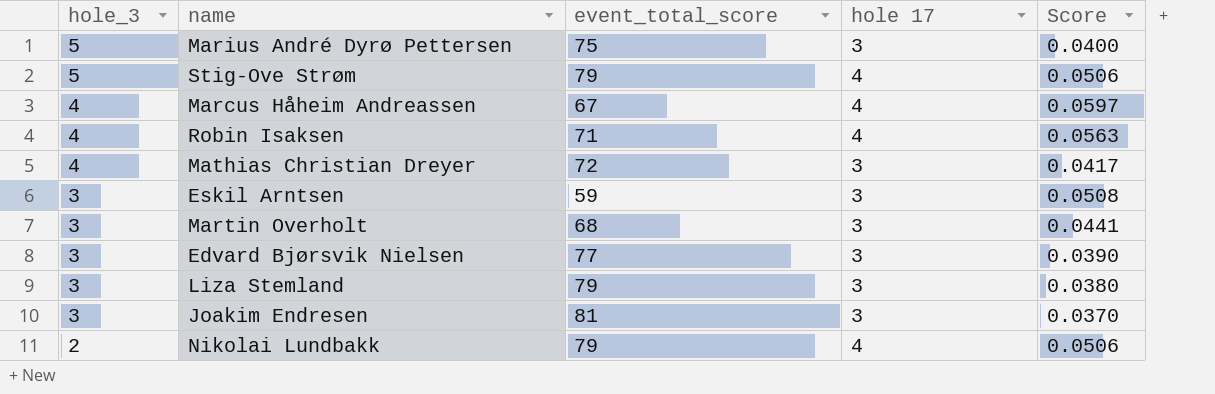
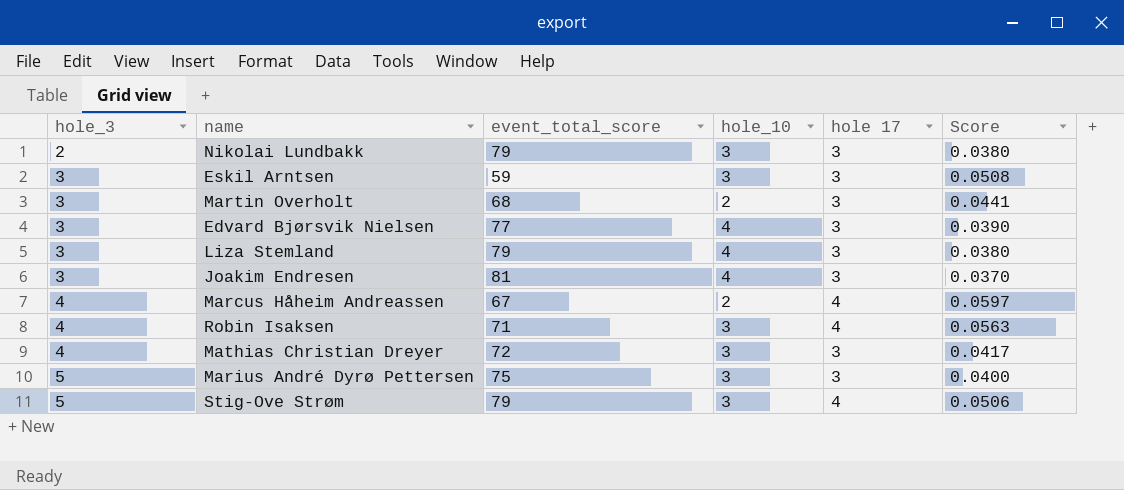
row order: hole_3 descending -> hole_3 ascending
column hole_10 | position: none -> 4
Nikolai Lundbakk | hole 17: 4 -> 3
Nikolai Lundbakk | Score: 0.0506 -> 0.0380

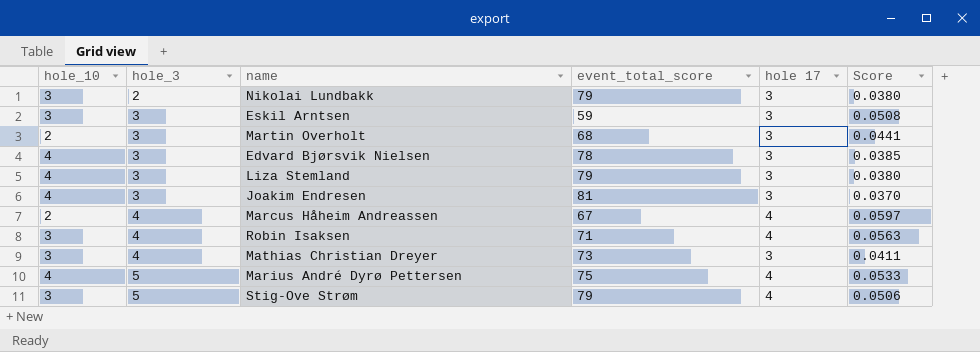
column hole_10 | position: 4 -> 1
Edvard Bjørsvik Nielsen | event_total_score: 77 -> 78
Edvard Bjørsvik Nielsen | Score: 0.0390 -> 0.0385
Mathias Christian Dreyer | event_total_score: 72 -> 73
Mathias Christian Dreyer | Score: 0.0417 -> 0.0411
Marius André Dyrø Pettersen | hole_10: 3 -> 4
Marius André Dyrø Pettersen | hole 17: 3 -> 4
Marius André Dyrø Pettersen | Score: 0.0400 -> 0.0533

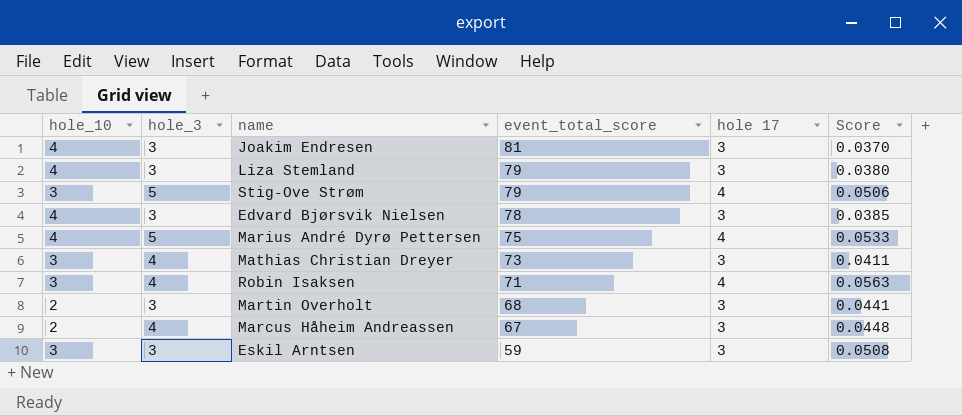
row order: hole_3 ascending -> event_total_score descending
row Nikolai Lundbakk: 3 | 2 | 79 | 3 | 0.0380 -> none
Marcus Håheim Andreassen | hole 17: 4 -> 3
Marcus Håheim Andreassen | Score: 0.0597 -> 0.0448

